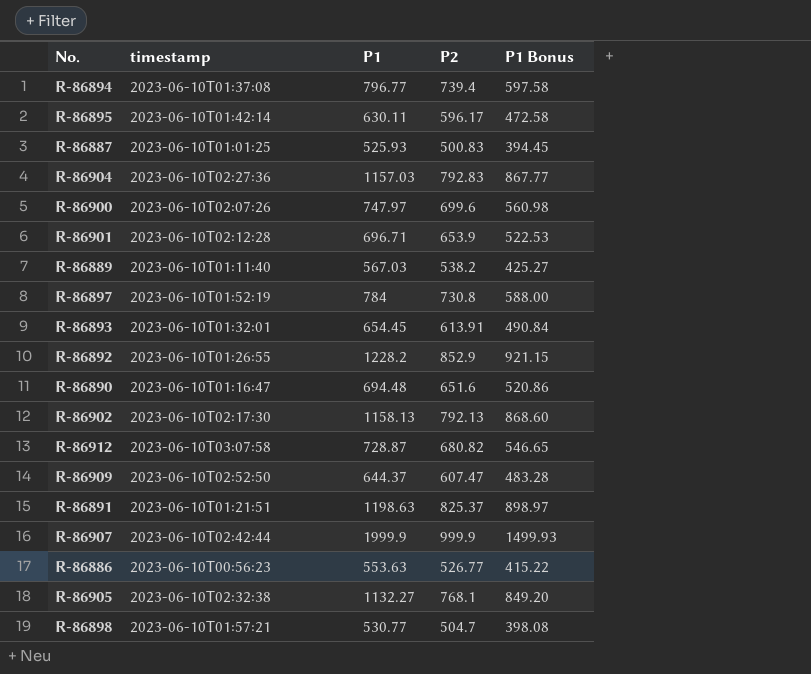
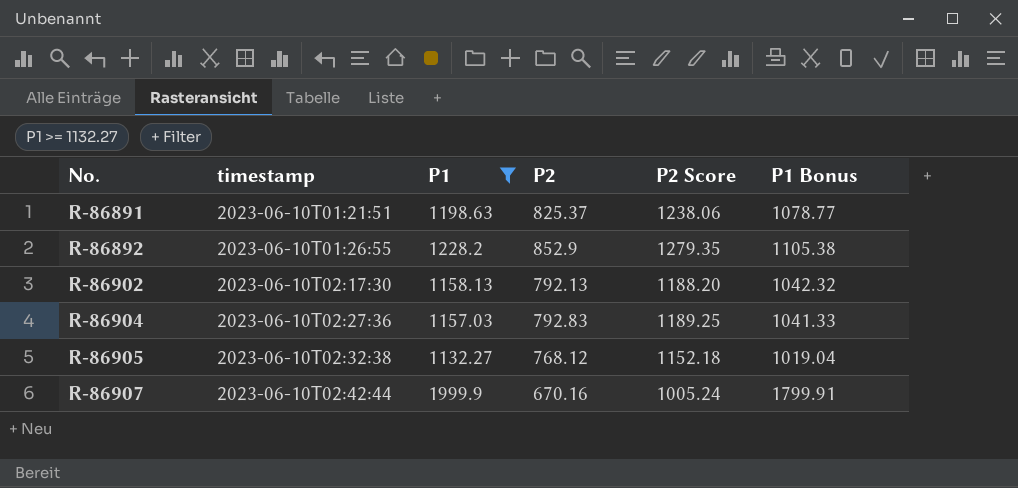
filter: none -> P1 >= 1132.27
row order: none -> No. ascending
column P2 Score | formula: none -> [P2] * 1.5
column P1 Bonus | formula: [P1] * 0.75 -> [P1] * 0.9
R-86905 | P2: 768.1 -> 768.12
R-86907 | P2: 999.9 -> 670.16

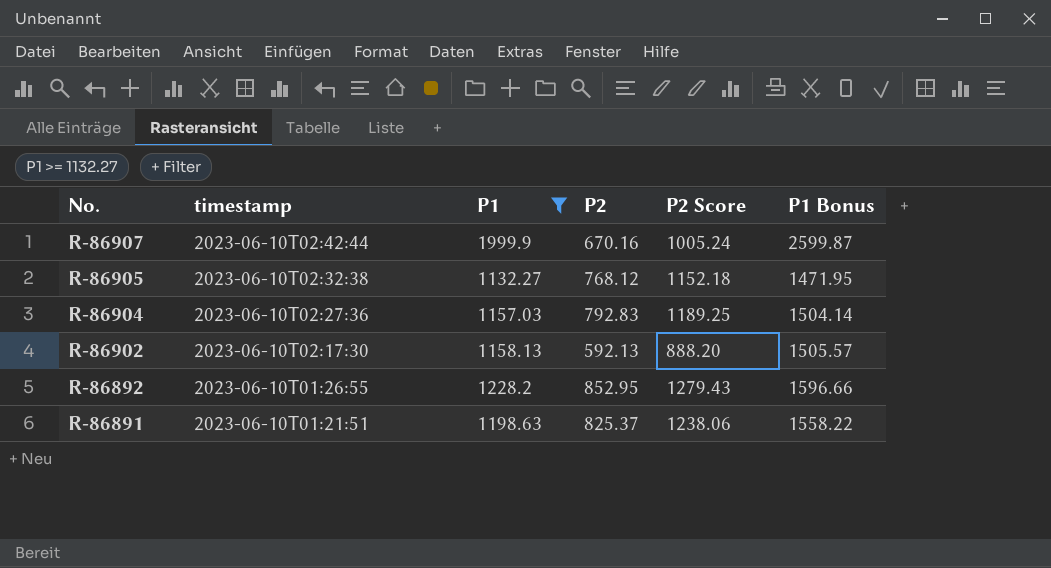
row order: No. ascending -> No. descending
column P1 Bonus | formula: [P1] * 0.9 -> [P1] * 1.3
R-86902 | P2: 792.13 -> 592.13
R-86902 | P2 Score: 1188.20 -> 888.20
R-86892 | P2: 852.9 -> 852.95
R-86892 | P2 Score: 1279.35 -> 1279.43

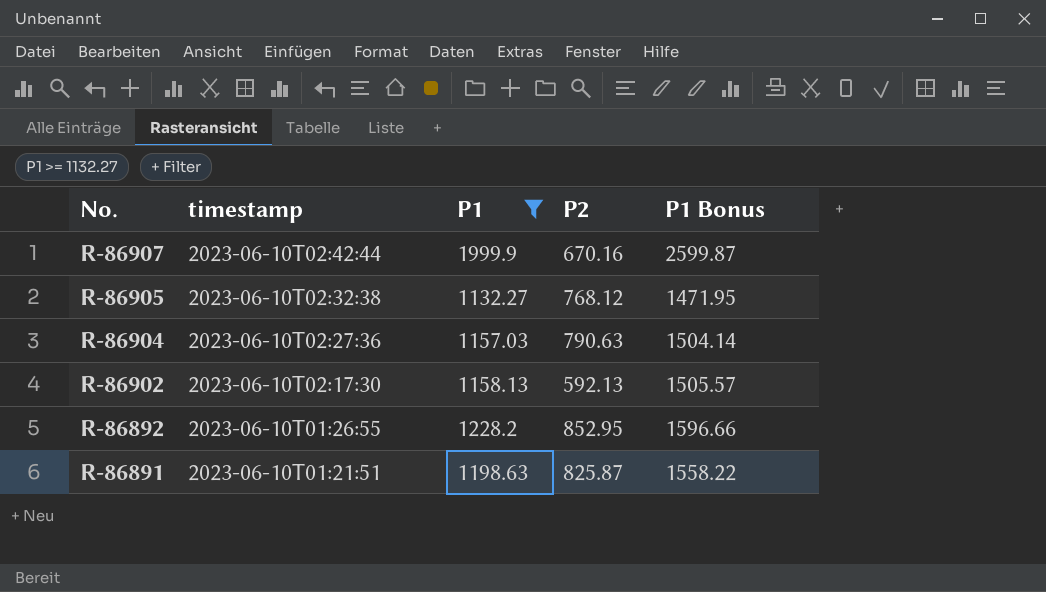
column P2 Score | formula: [P2] * 1.5 -> none
R-86904 | P2: 792.83 -> 790.63
R-86891 | P2: 825.37 -> 825.87

